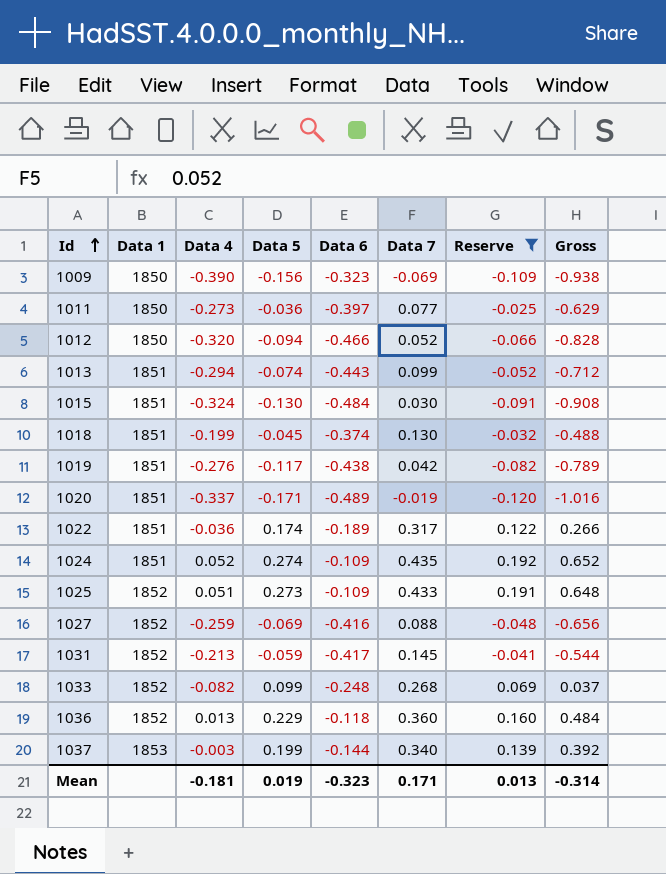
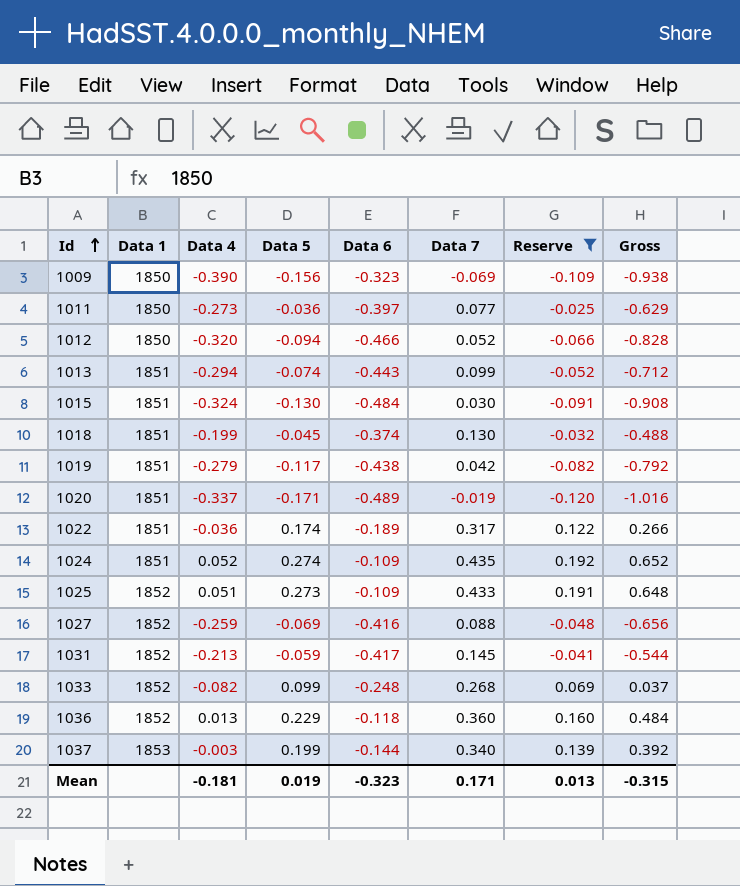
1019 | Data 4: -0.276 -> -0.279
1019 | Gross: -0.789 -> -0.792
Mean | Gross: -0.314 -> -0.315

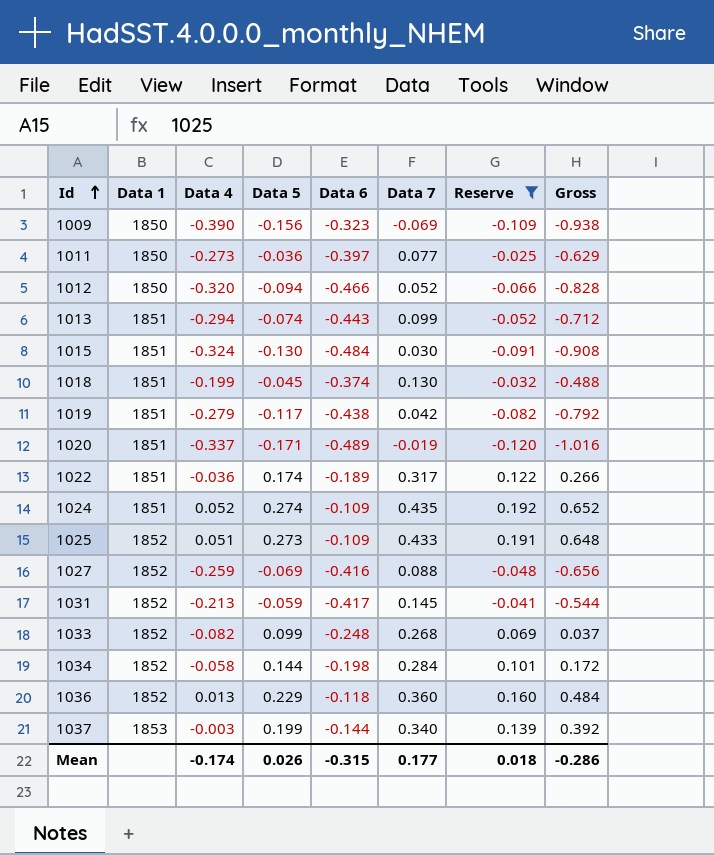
row 1034: none -> 1852 | -0.058 | 0.144 | -0.198 | 0.284 | 0.101 | 0.172
Mean | Data 4: -0.181 -> -0.174
Mean | Data 5: 0.019 -> 0.026
Mean | Data 6: -0.323 -> -0.315
Mean | Data 7: 0.171 -> 0.177
Mean | Reserve: 0.013 -> 0.018
Mean | Gross: -0.315 -> -0.286

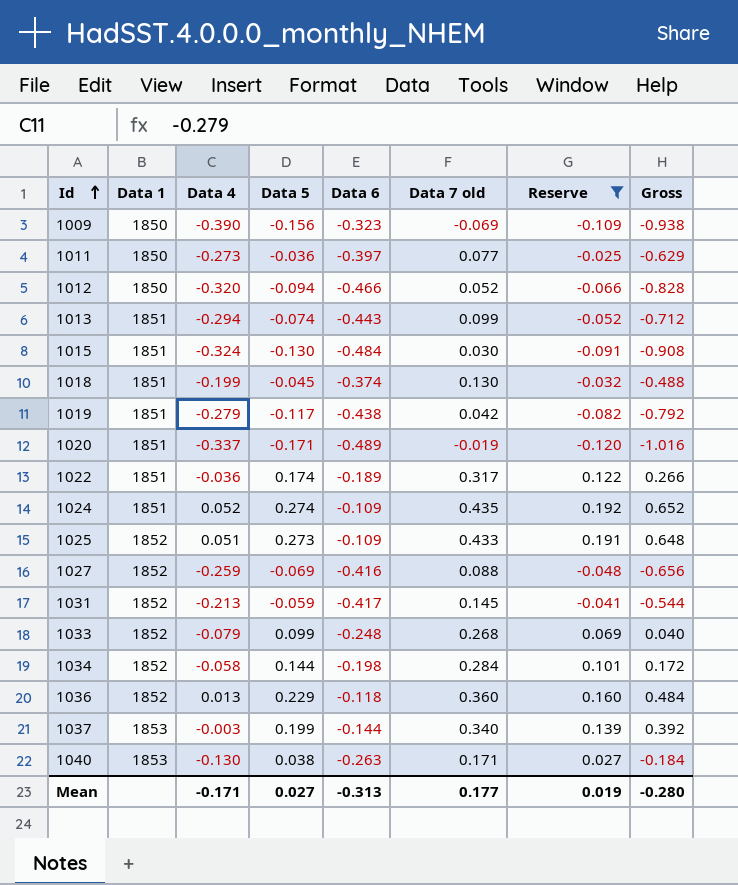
column name: Data 7 -> Data 7 old
1033 | Data 4: -0.082 -> -0.079
1033 | Gross: 0.037 -> 0.040
row 1040: none -> 1853 | -0.130 | 0.038 | -0.263 | 0.171 | 0.027 | -0.184
Mean | Data 4: -0.174 -> -0.171
Mean | Data 5: 0.026 -> 0.027
Mean | Data 6: -0.315 -> -0.313
Mean | Reserve: 0.018 -> 0.019
Mean | Gross: -0.286 -> -0.280

